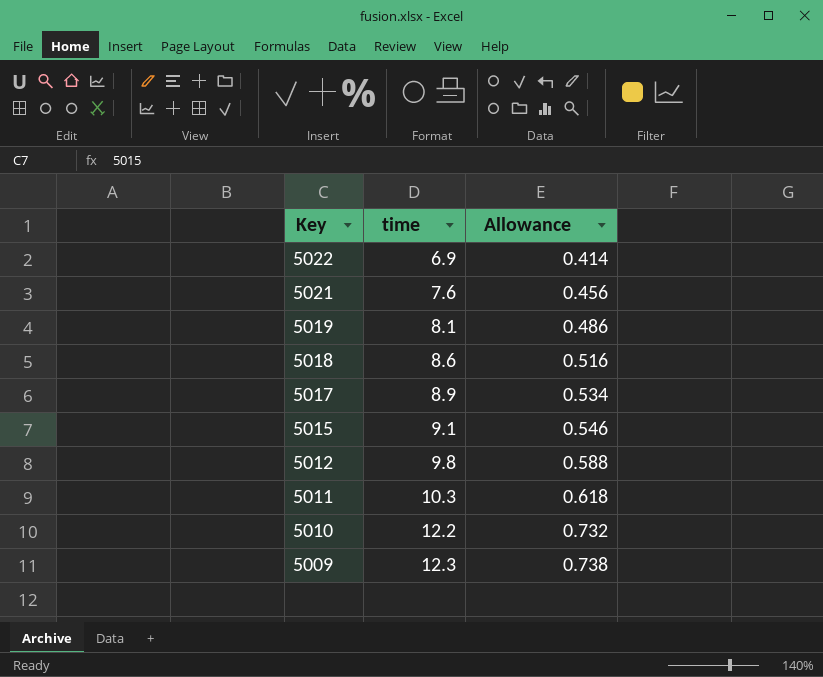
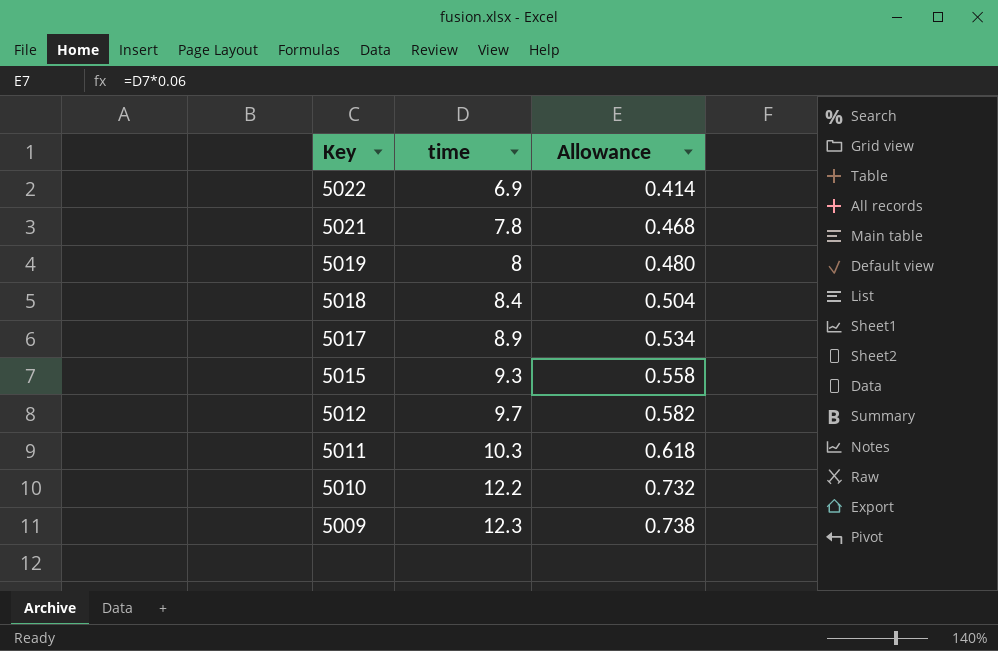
5021 | time: 7.6 -> 7.8
5021 | Allowance: 0.456 -> 0.468
5019 | time: 8.1 -> 8
5019 | Allowance: 0.486 -> 0.480
5018 | time: 8.6 -> 8.4
5018 | Allowance: 0.516 -> 0.504
5015 | time: 9.1 -> 9.3
5015 | Allowance: 0.546 -> 0.558
5012 | time: 9.8 -> 9.7
5012 | Allowance: 0.588 -> 0.582

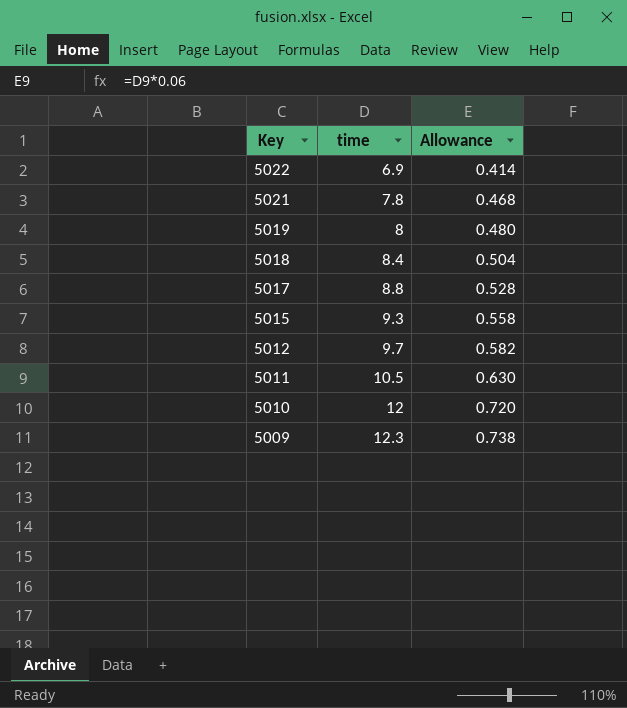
5017 | time: 8.9 -> 8.8
5017 | Allowance: 0.534 -> 0.528
5011 | time: 10.3 -> 10.5
5011 | Allowance: 0.618 -> 0.630
5010 | time: 12.2 -> 12
5010 | Allowance: 0.732 -> 0.720

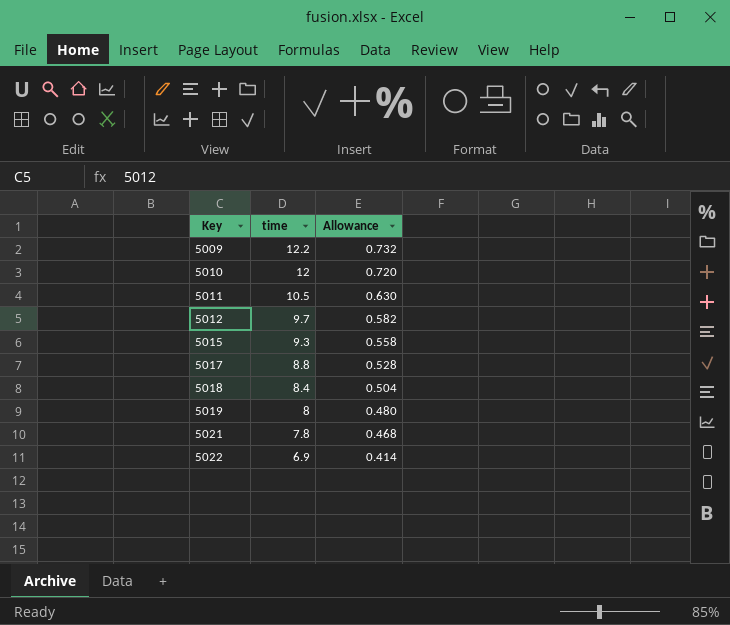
row order: Key descending -> Key ascending
5009 | time: 12.3 -> 12.2
5009 | Allowance: 0.738 -> 0.732

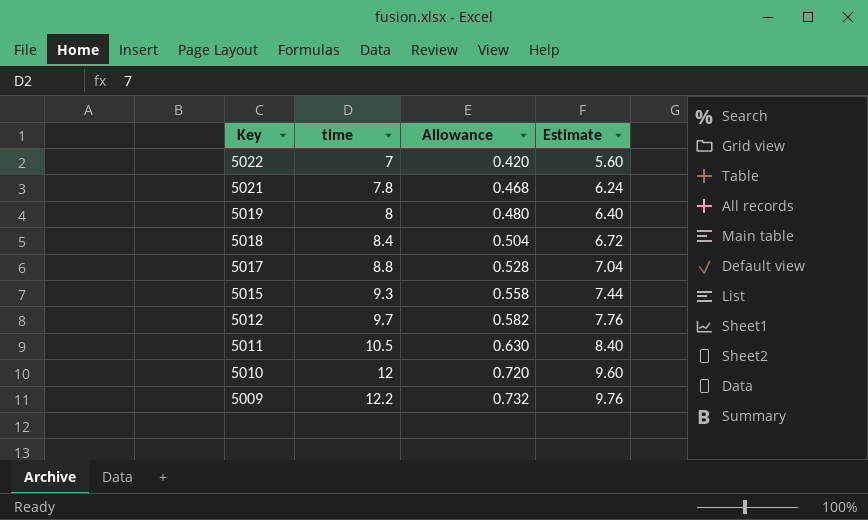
row order: Key ascending -> Key descending
column Estimate | formula: none -> [time] * 0.8
5022 | time: 6.9 -> 7
5022 | Allowance: 0.414 -> 0.420

